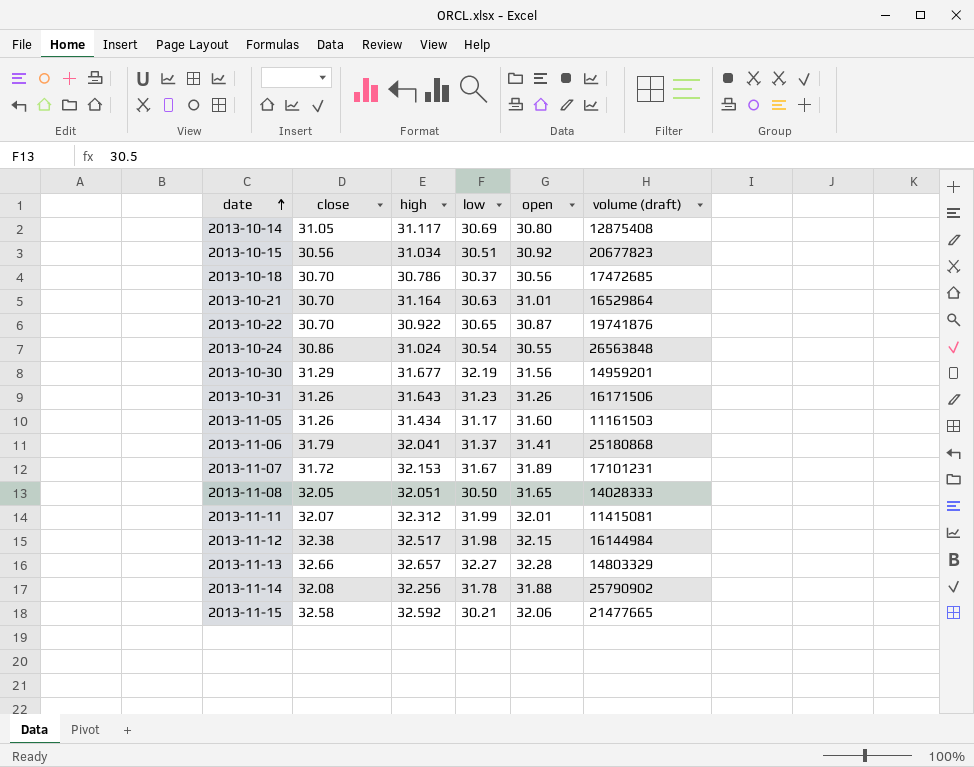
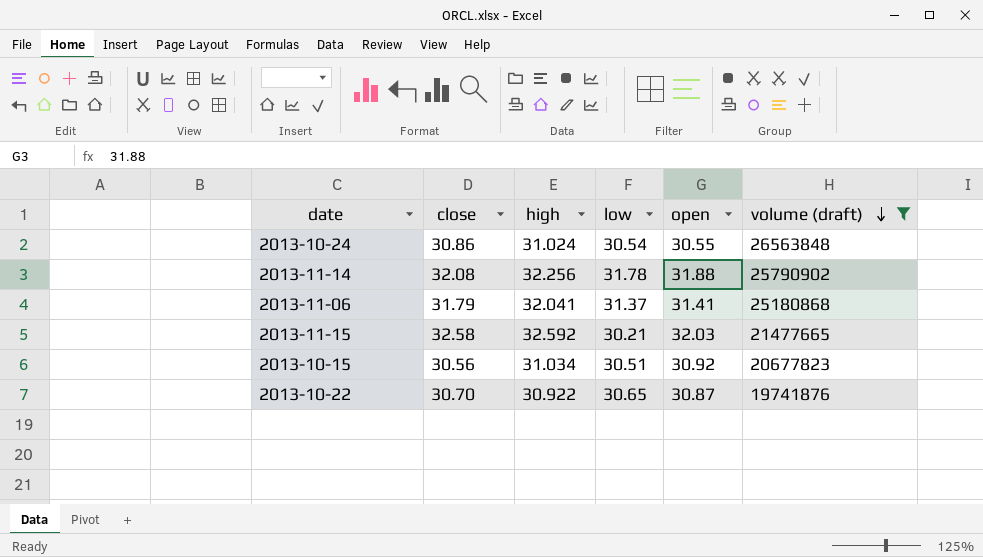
filter: none -> volume (draft) >= 19741876
row order: date ascending -> volume (draft) descending
2013-11-15 | open: 32.06 -> 32.03

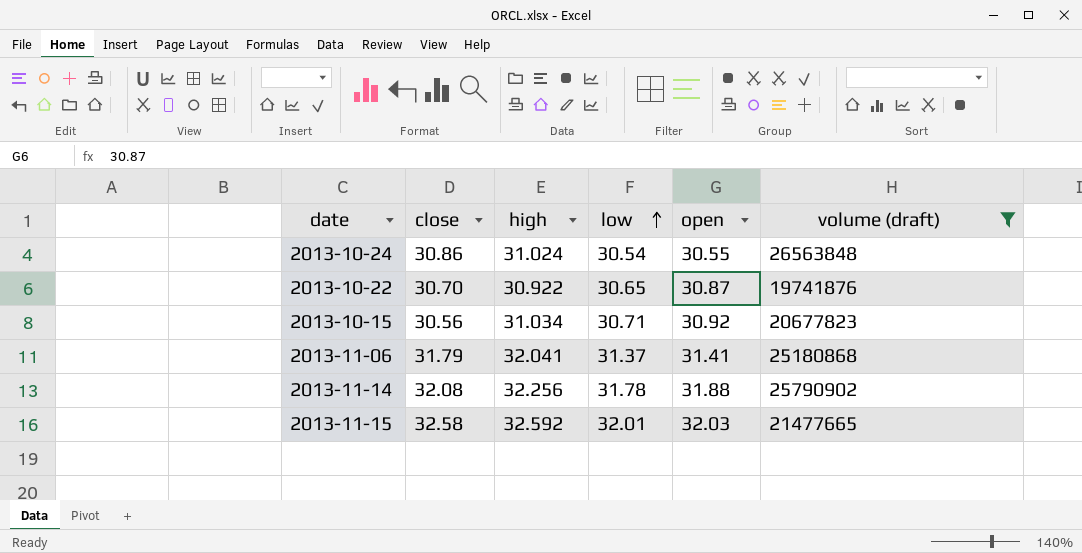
row order: volume (draft) descending -> low ascending
2013-10-15 | low: 30.51 -> 30.71
2013-11-15 | low: 30.21 -> 32.01

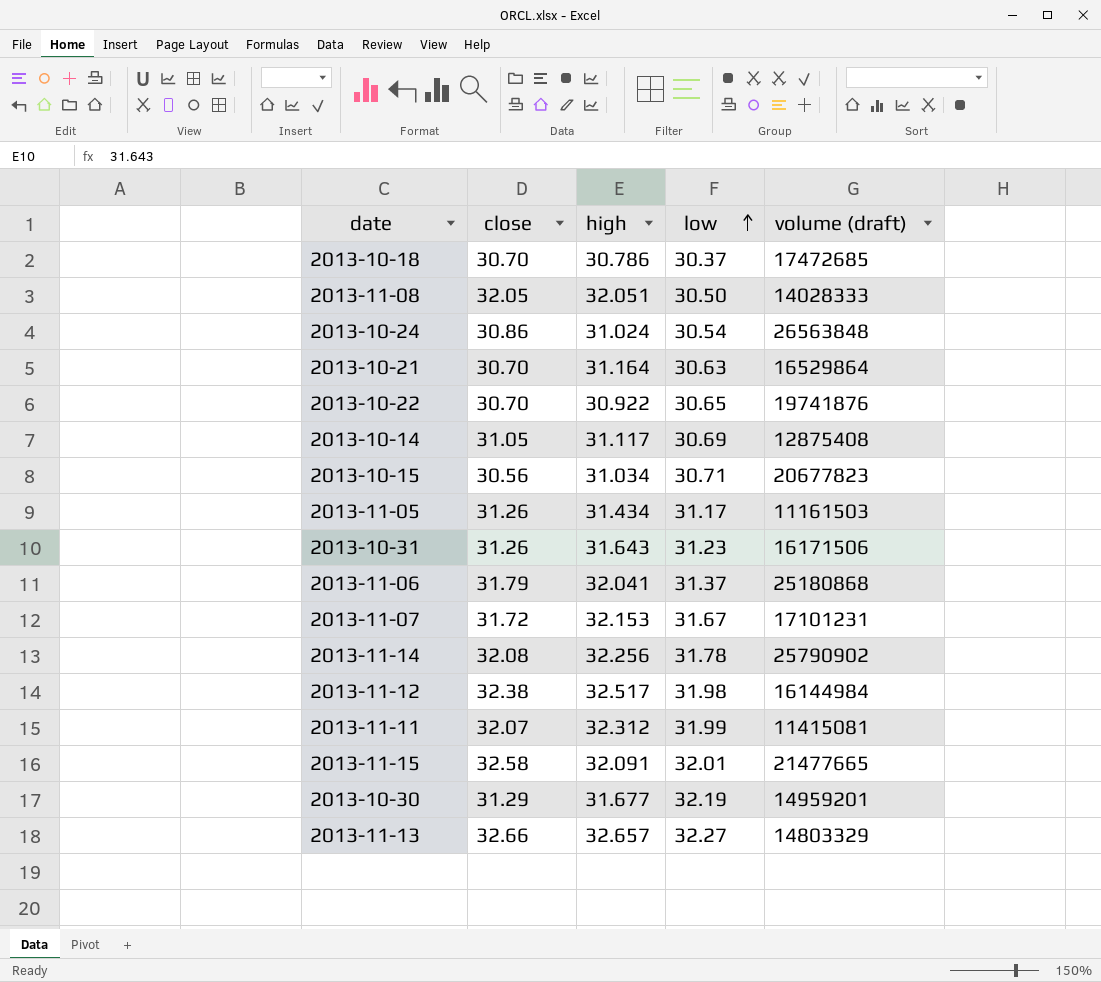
filter: volume (draft) >= 19741876 -> none
column open | position: 5 -> none
2013-11-15 | high: 32.592 -> 32.091

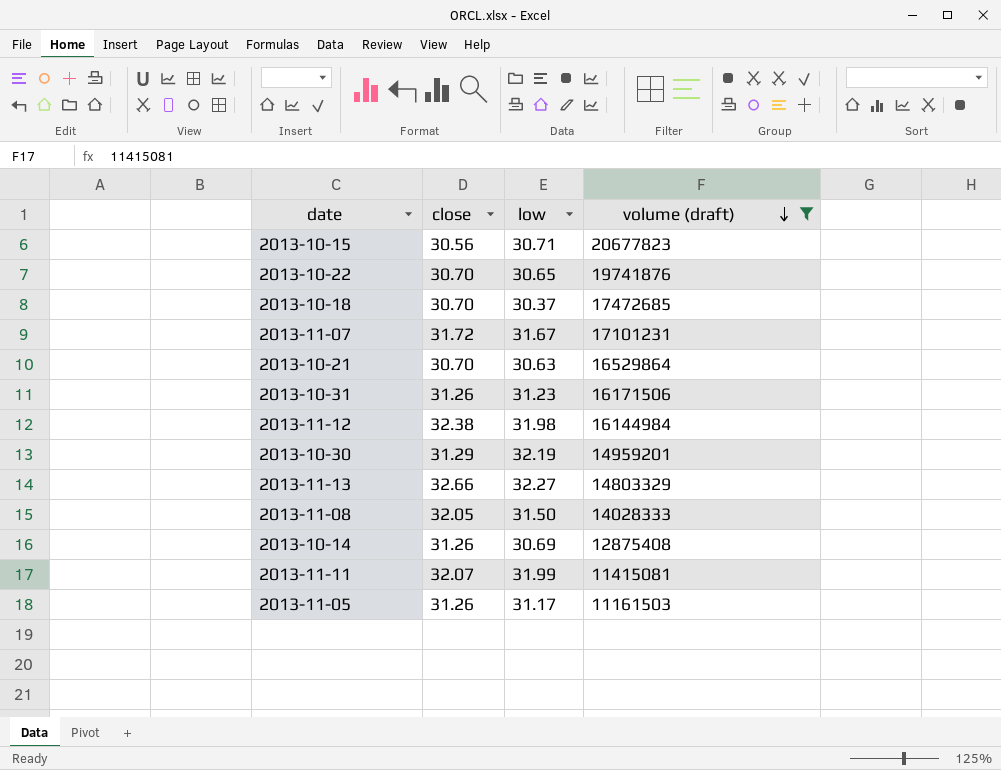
filter: none -> volume (draft) <= 20677823
row order: low ascending -> volume (draft) descending
column high | position: 3 -> none
2013-11-08 | low: 30.50 -> 31.50
2013-10-14 | close: 31.05 -> 31.26

